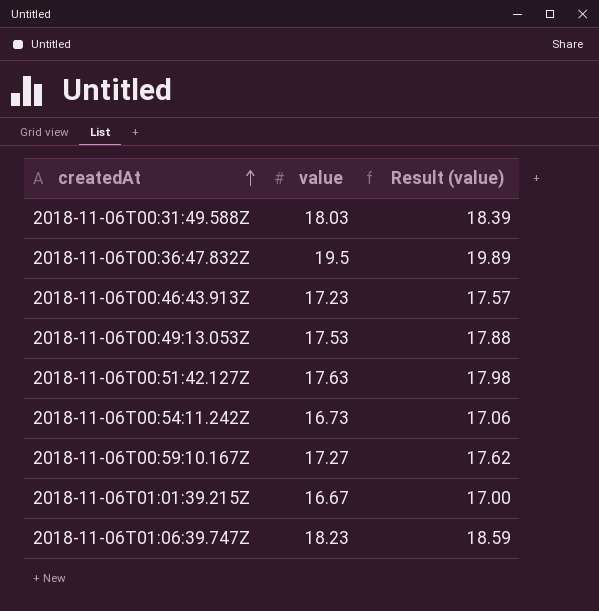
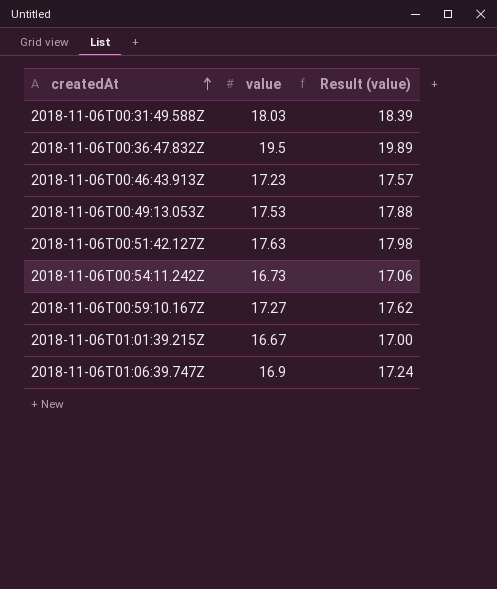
2018-11-06T01:06:39.747Z | value: 18.23 -> 16.9
2018-11-06T01:06:39.747Z | Result (value): 18.59 -> 17.24

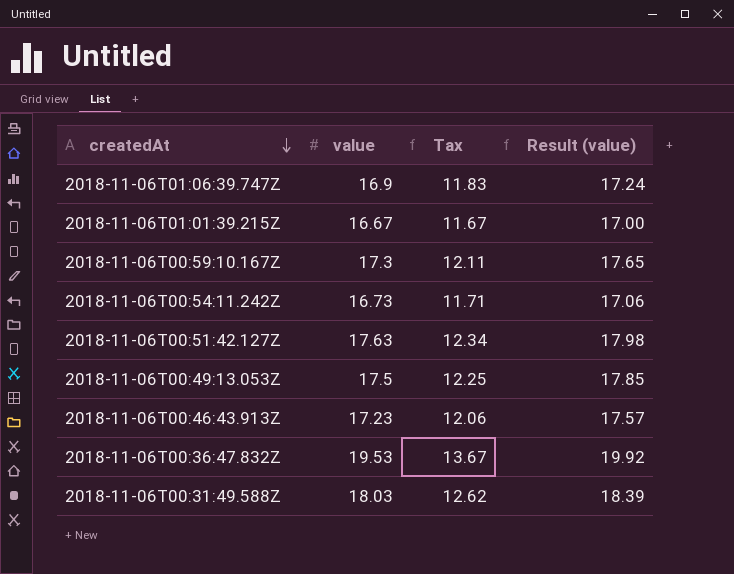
row order: createdAt ascending -> createdAt descending
column Tax | formula: none -> [value] * 0.7
2018-11-06T00:59:10.167Z | value: 17.27 -> 17.3
2018-11-06T00:59:10.167Z | Result (value): 17.62 -> 17.65
2018-11-06T00:49:13.053Z | value: 17.53 -> 17.5
2018-11-06T00:49:13.053Z | Result (value): 17.88 -> 17.85
2018-11-06T00:36:47.832Z | value: 19.5 -> 19.53
2018-11-06T00:36:47.832Z | Result (value): 19.89 -> 19.92

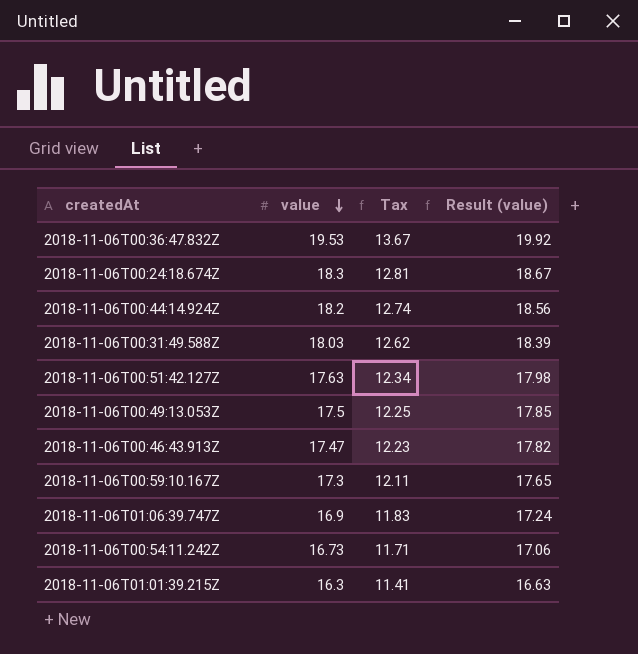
row order: createdAt descending -> value descending
row 2018-11-06T00:24:18.674Z: none -> 18.3 | 12.81 | 18.67
row 2018-11-06T00:44:14.924Z: none -> 18.2 | 12.74 | 18.56
2018-11-06T00:46:43.913Z | value: 17.23 -> 17.47
2018-11-06T00:46:43.913Z | Tax: 12.06 -> 12.23
2018-11-06T00:46:43.913Z | Result (value): 17.57 -> 17.82
2018-11-06T01:01:39.215Z | value: 16.67 -> 16.3
2018-11-06T01:01:39.215Z | Tax: 11.67 -> 11.41
2018-11-06T01:01:39.215Z | Result (value): 17.00 -> 16.63

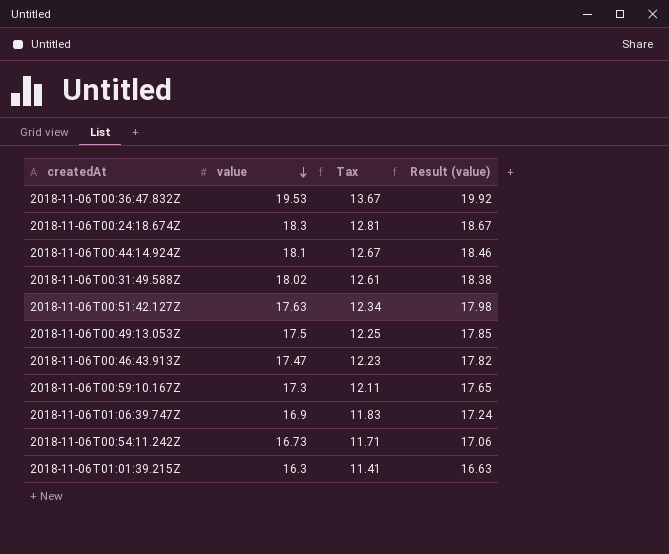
2018-11-06T00:44:14.924Z | value: 18.2 -> 18.1
2018-11-06T00:44:14.924Z | Tax: 12.74 -> 12.67
2018-11-06T00:44:14.924Z | Result (value): 18.56 -> 18.46
2018-11-06T00:31:49.588Z | value: 18.03 -> 18.02
2018-11-06T00:31:49.588Z | Tax: 12.62 -> 12.61
2018-11-06T00:31:49.588Z | Result (value): 18.39 -> 18.38

